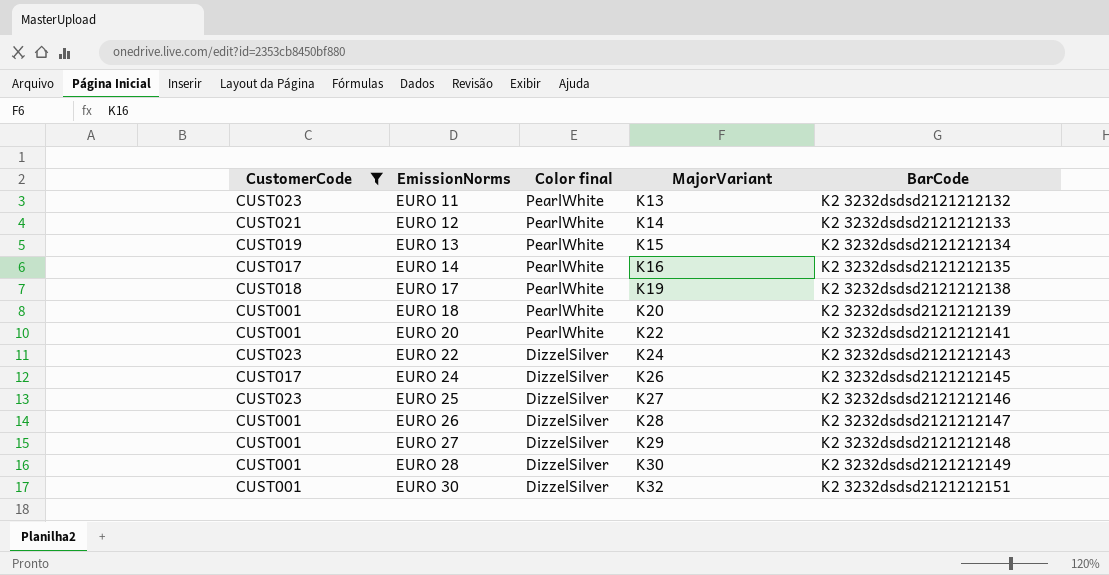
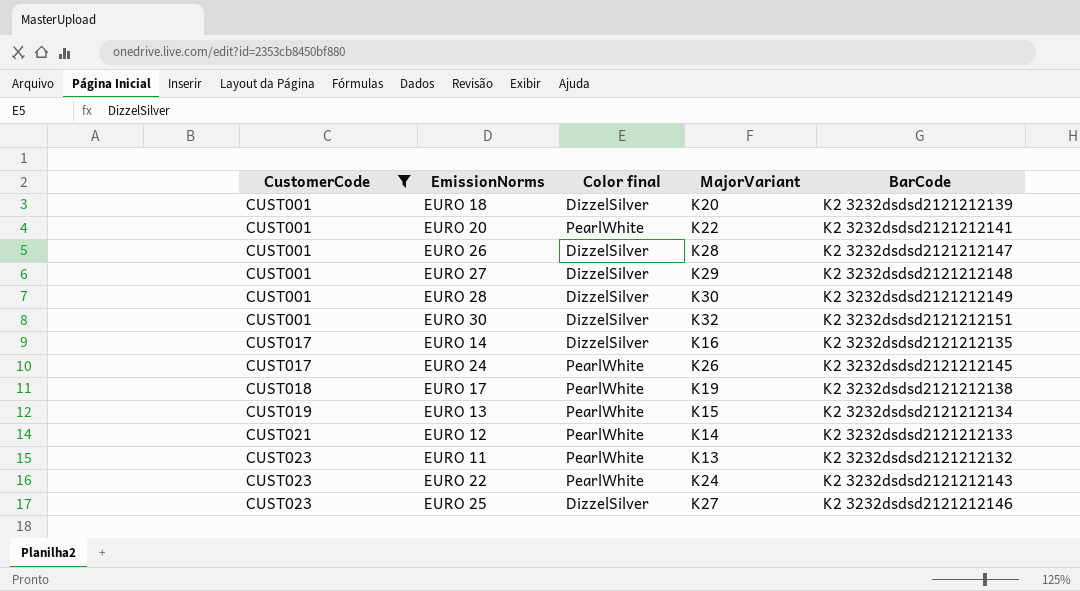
row order: EmissionNorms ascending -> CustomerCode ascending
EURO 18 | Color final: PearlWhite -> DizzelSilver
EURO 14 | Color final: PearlWhite -> DizzelSilver
EURO 24 | Color final: DizzelSilver -> PearlWhite
EURO 22 | Color final: DizzelSilver -> PearlWhite

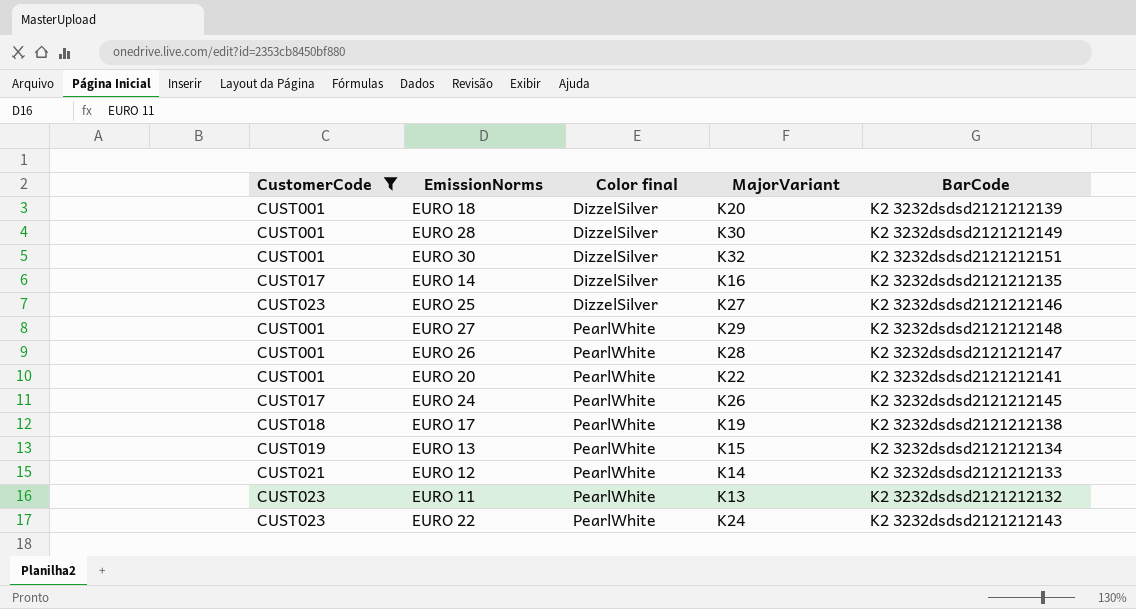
row order: CustomerCode ascending -> Color final ascending
EURO 27 | Color final: DizzelSilver -> PearlWhite
EURO 26 | Color final: DizzelSilver -> PearlWhite

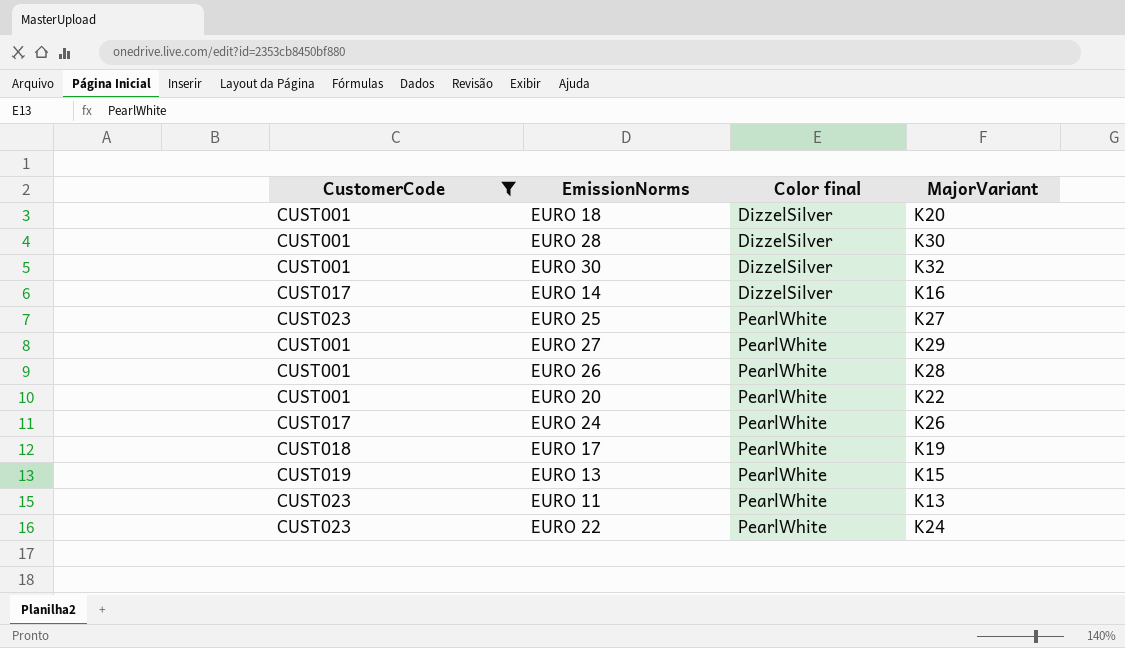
column BarCode | position: 5 -> none
row EURO 12: CUST021 | PearlWhite | K14 | K2 3232dsdsd2121212133 -> none
EURO 25 | Color final: DizzelSilver -> PearlWhite

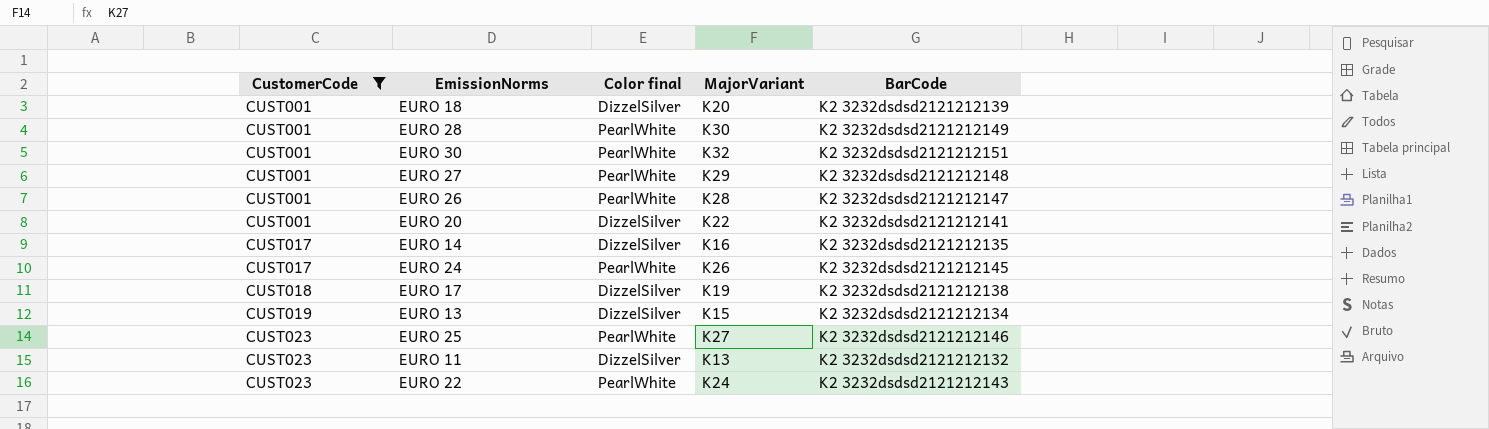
row order: Color final ascending -> CustomerCode ascending
column BarCode | position: none -> 5
EURO 28 | Color final: DizzelSilver -> PearlWhite
EURO 30 | Color final: DizzelSilver -> PearlWhite
EURO 20 | Color final: PearlWhite -> DizzelSilver
EURO 17 | Color final: PearlWhite -> DizzelSilver
EURO 13 | Color final: PearlWhite -> DizzelSilver
EURO 11 | Color final: PearlWhite -> DizzelSilver

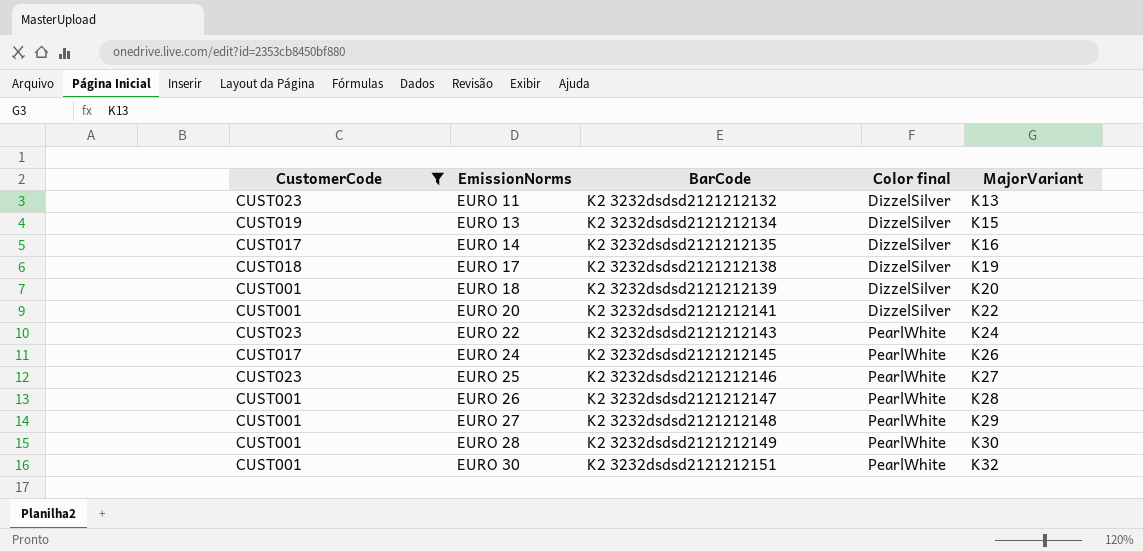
row order: CustomerCode ascending -> EmissionNorms ascending
column BarCode | position: 5 -> 3

